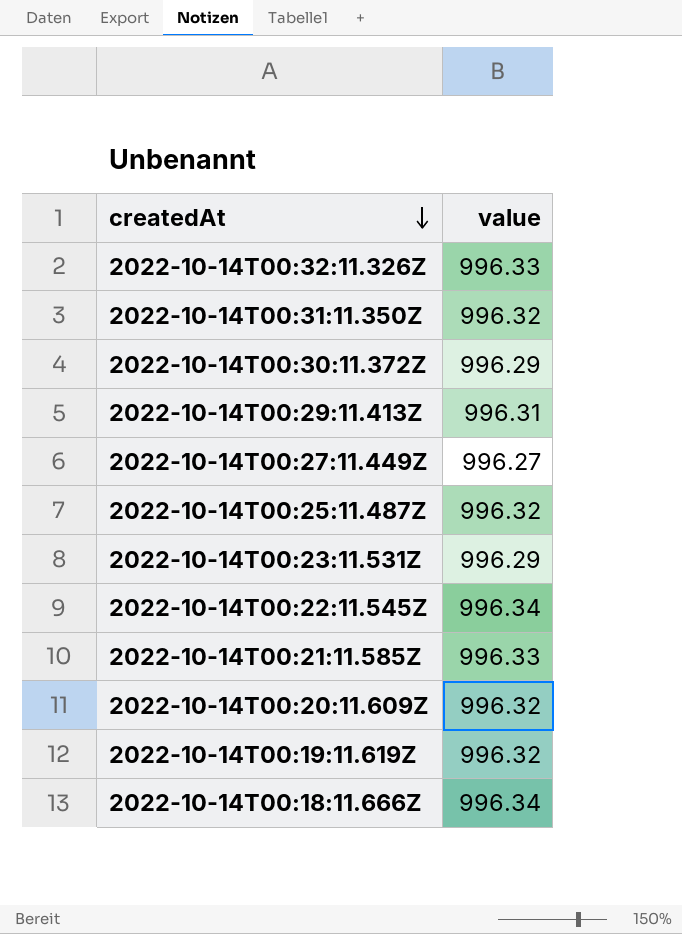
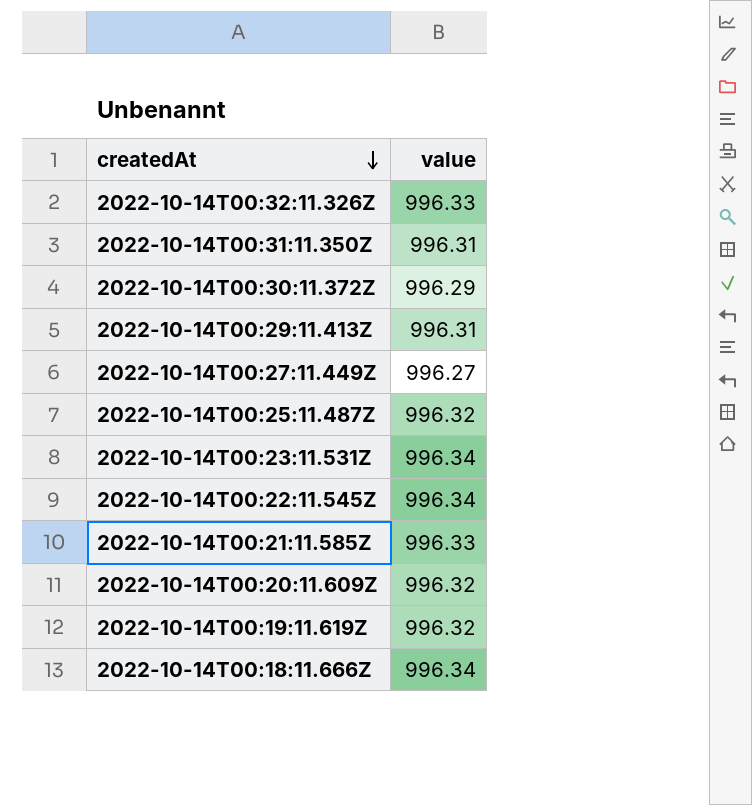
2022-10-14T00:31:11.350Z | value: 996.32 -> 996.31
2022-10-14T00:23:11.531Z | value: 996.29 -> 996.34

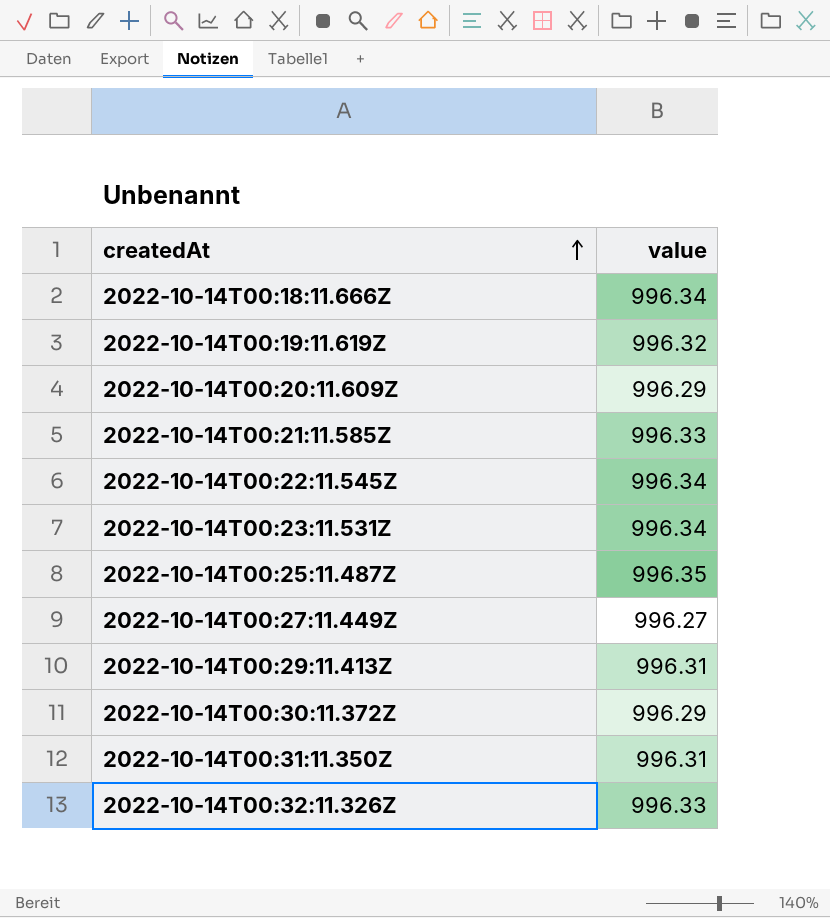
row order: createdAt descending -> createdAt ascending
2022-10-14T00:20:11.609Z | value: 996.32 -> 996.29
2022-10-14T00:25:11.487Z | value: 996.32 -> 996.35

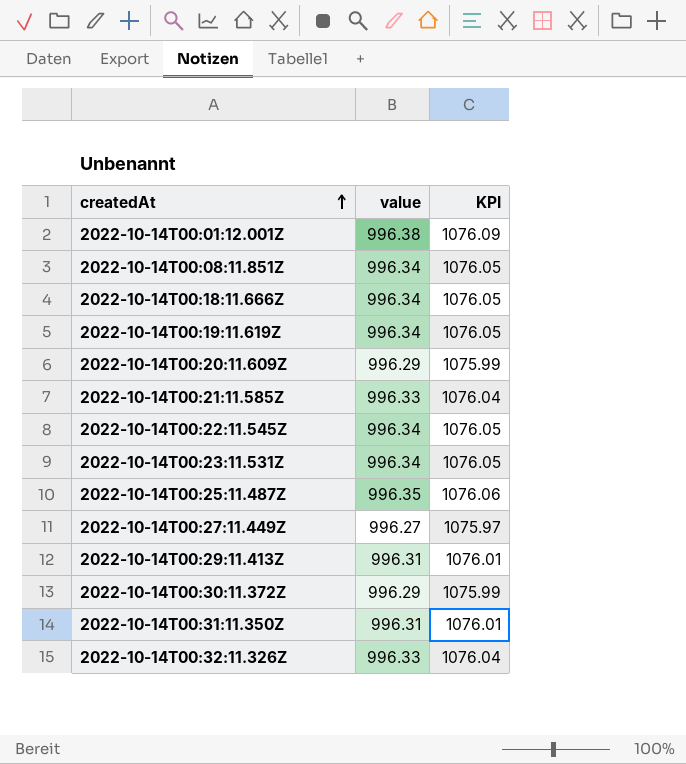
column KPI | formula: none -> [value] * 1.08
row 2022-10-14T00:01:12.001Z: none -> 996.38 | 1076.09
row 2022-10-14T00:08:11.851Z: none -> 996.34 | 1076.05
2022-10-14T00:19:11.619Z | value: 996.32 -> 996.34

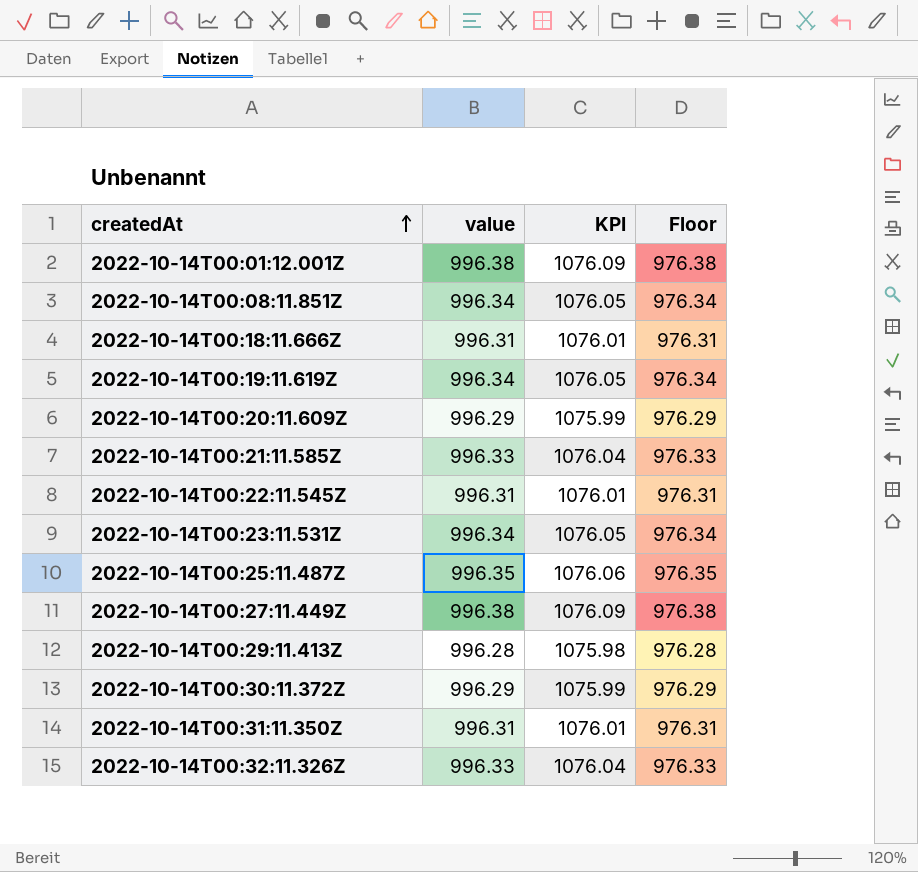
column Floor | formula: none -> [value] - 20
2022-10-14T00:18:11.666Z | value: 996.34 -> 996.31
2022-10-14T00:18:11.666Z | KPI: 1076.05 -> 1076.01
2022-10-14T00:22:11.545Z | value: 996.34 -> 996.31
2022-10-14T00:22:11.545Z | KPI: 1076.05 -> 1076.01
2022-10-14T00:27:11.449Z | value: 996.27 -> 996.38
2022-10-14T00:27:11.449Z | KPI: 1075.97 -> 1076.09
2022-10-14T00:29:11.413Z | value: 996.31 -> 996.28
2022-10-14T00:29:11.413Z | KPI: 1076.01 -> 1075.98

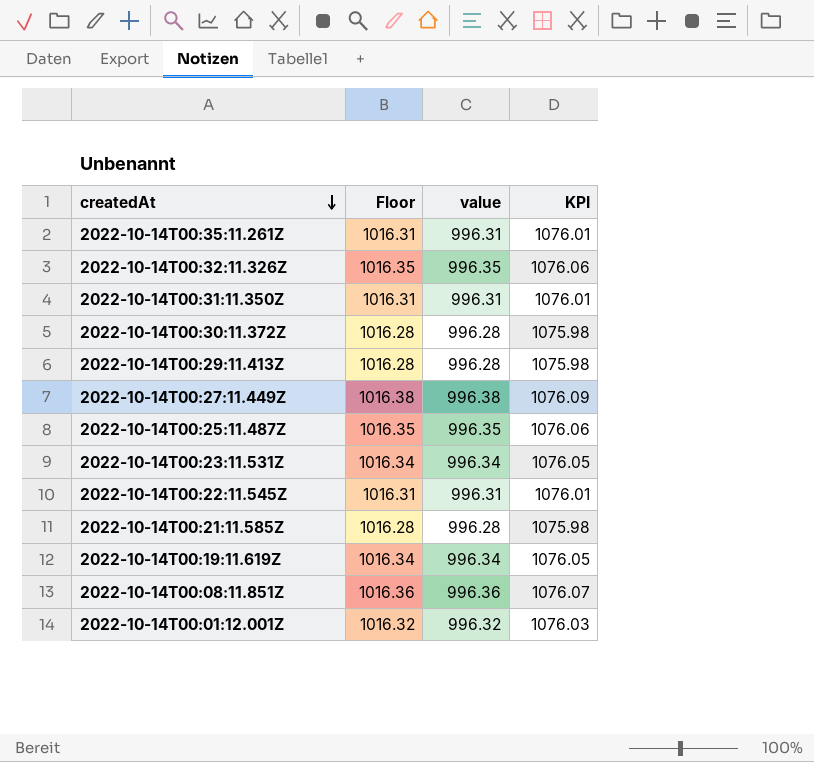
row order: createdAt ascending -> createdAt descending
column Floor | formula: [value] - 20 -> [value] + 20
column Floor | position: 4 -> 2
row 2022-10-14T00:18:11.666Z: 996.31 | 1076.01 | 976.31 -> none
row 2022-10-14T00:20:11.609Z: 996.29 | 1075.99 | 976.29 -> none
row 2022-10-14T00:35:11.261Z: none -> 1016.31 | 996.31 | 1076.01
2022-10-14T00:32:11.326Z | value: 996.33 -> 996.35
2022-10-14T00:32:11.326Z | KPI: 1076.04 -> 1076.06
2022-10-14T00:30:11.372Z | value: 996.29 -> 996.28
2022-10-14T00:30:11.372Z | KPI: 1075.99 -> 1075.98
2022-10-14T00:21:11.585Z | value: 996.33 -> 996.28
2022-10-14T00:21:11.585Z | KPI: 1076.04 -> 1075.98
2022-10-14T00:08:11.851Z | value: 996.34 -> 996.36
2022-10-14T00:08:11.851Z | KPI: 1076.05 -> 1076.07
2022-10-14T00:01:12.001Z | value: 996.38 -> 996.32
2022-10-14T00:01:12.001Z | KPI: 1076.09 -> 1076.03

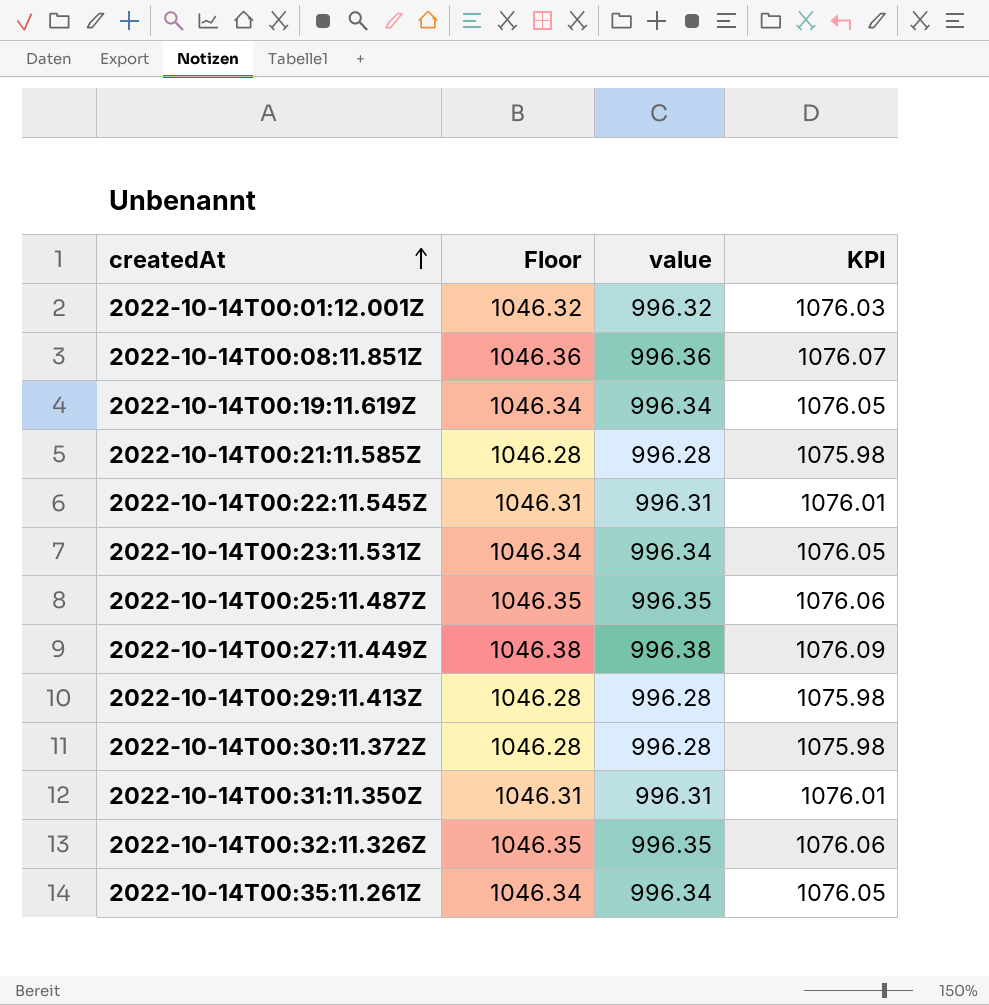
row order: createdAt descending -> createdAt ascending
column Floor | formula: [value] + 20 -> [value] + 50
2022-10-14T00:35:11.261Z | value: 996.31 -> 996.34
2022-10-14T00:35:11.261Z | KPI: 1076.01 -> 1076.05

